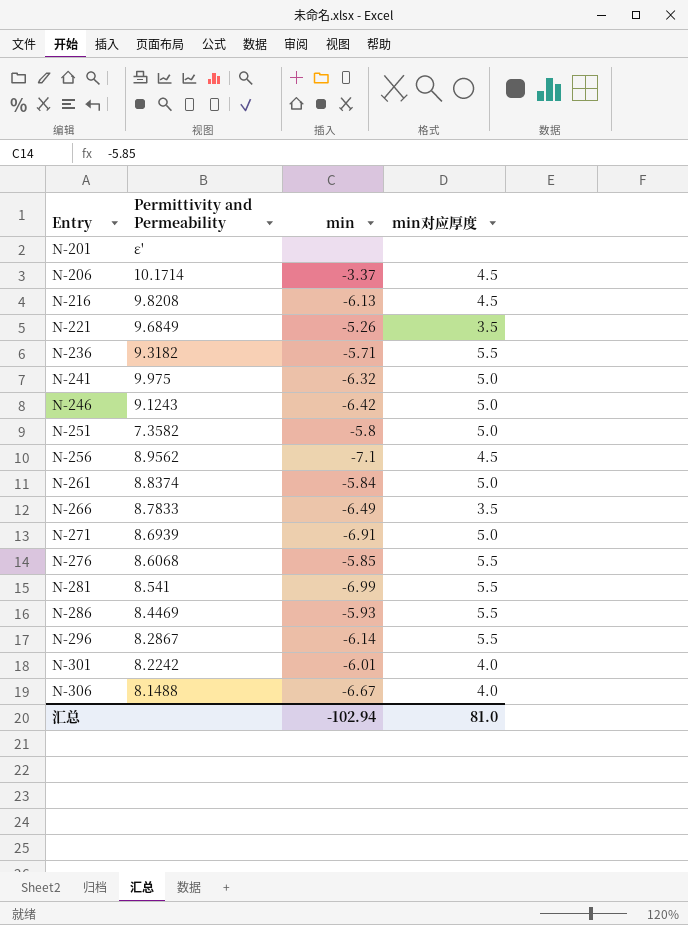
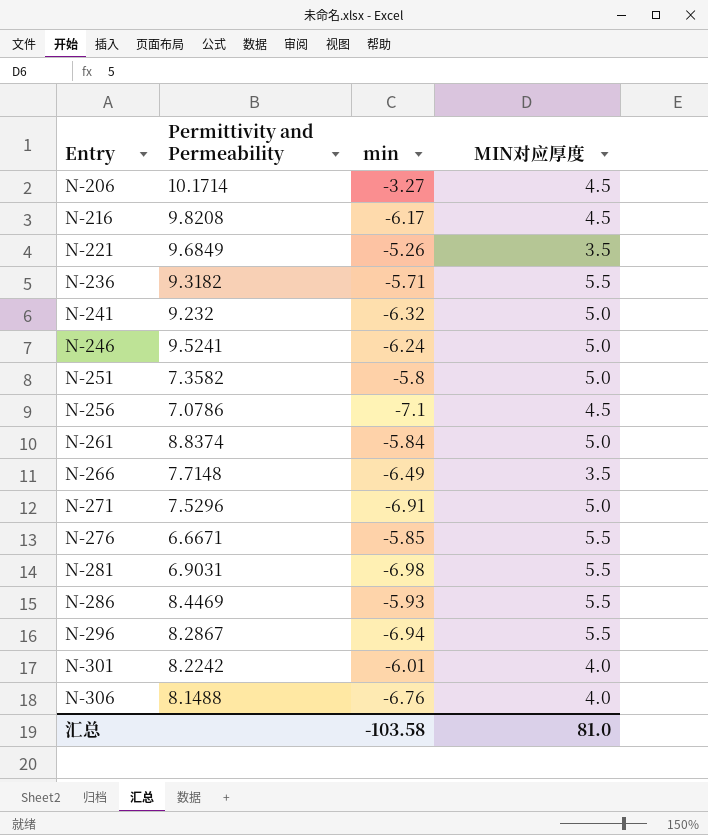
column name: min对应厚度 -> MIN对应厚度
row N-201: ε' | none | none -> none
N-206 | min: -3.37 -> -3.27
N-216 | min: -6.13 -> -6.17
N-241 | Permittivity and Permeability: 9.975 -> 9.232
N-246 | Permittivity and Permeability: 9.1243 -> 9.5241
N-246 | min: -6.42 -> -6.24
N-256 | Permittivity and Permeability: 8.9562 -> 7.0786
N-266 | Permittivity and Permeability: 8.7833 -> 7.7148
N-271 | Permittivity and Permeability: 8.6939 -> 7.5296
N-276 | Permittivity and Permeability: 8.6068 -> 6.6671
N-281 | Permittivity and Permeability: 8.541 -> 6.9031
N-281 | min: -6.99 -> -6.98
N-296 | min: -6.14 -> -6.94
N-306 | min: -6.67 -> -6.76
汇总 | min: -102.94 -> -103.58

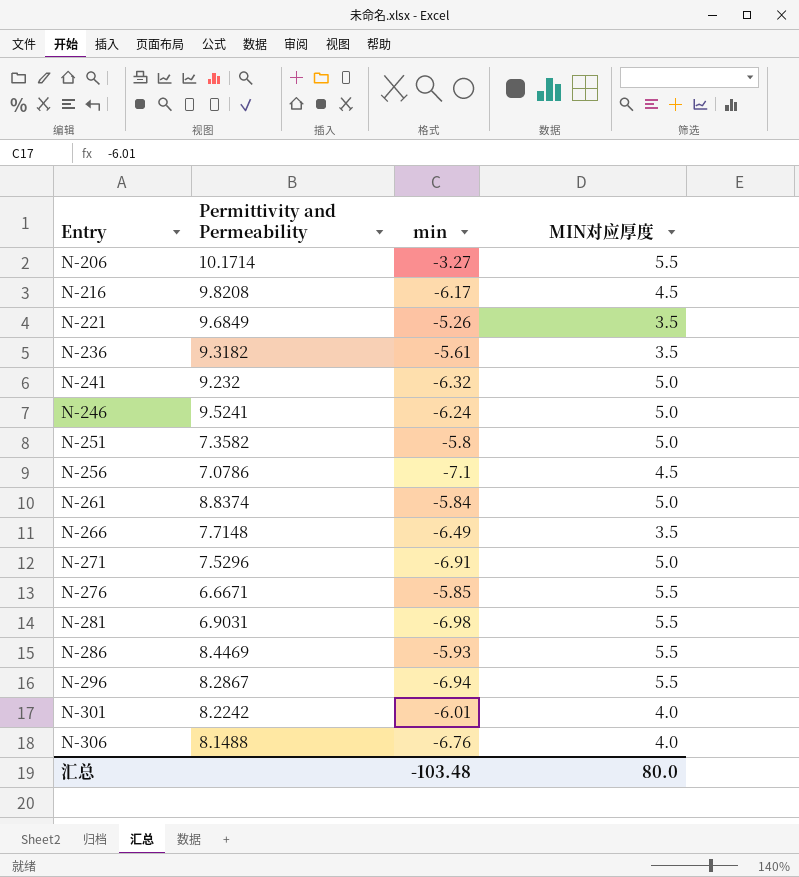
N-206 | MIN对应厚度: 4.5 -> 5.5
N-236 | min: -5.71 -> -5.61
N-236 | MIN对应厚度: 5.5 -> 3.5
汇总 | min: -103.58 -> -103.48
汇总 | MIN对应厚度: 81.0 -> 80.0

